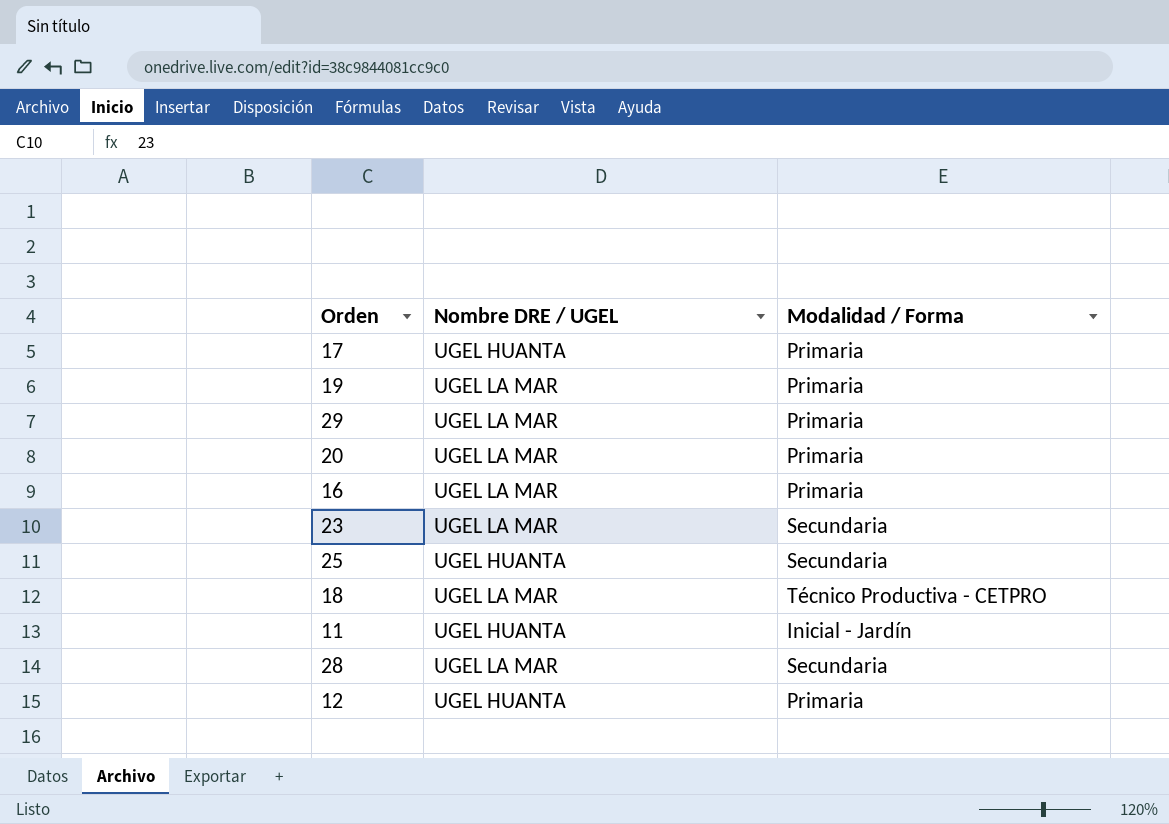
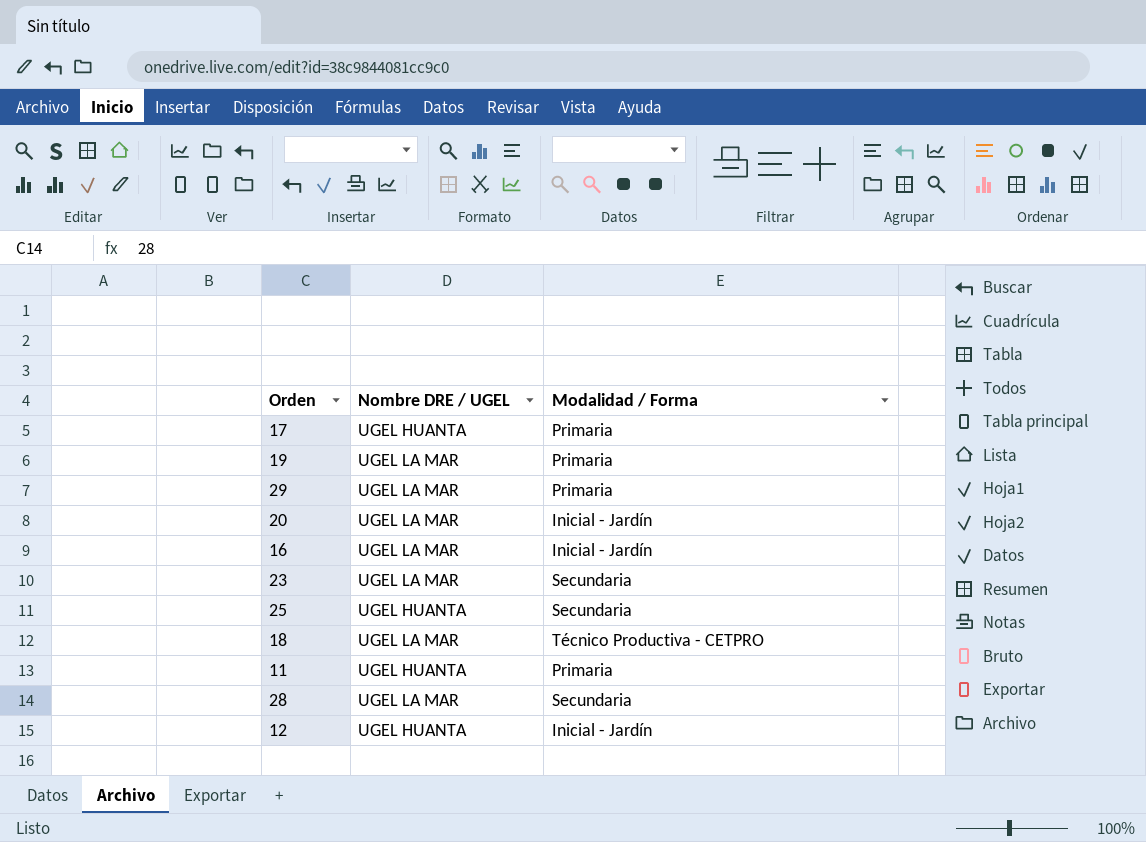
20 | Modalidad / Forma: Primaria -> Inicial - Jardín
16 | Modalidad / Forma: Primaria -> Inicial - Jardín
11 | Modalidad / Forma: Inicial - Jardín -> Primaria
12 | Modalidad / Forma: Primaria -> Inicial - Jardín

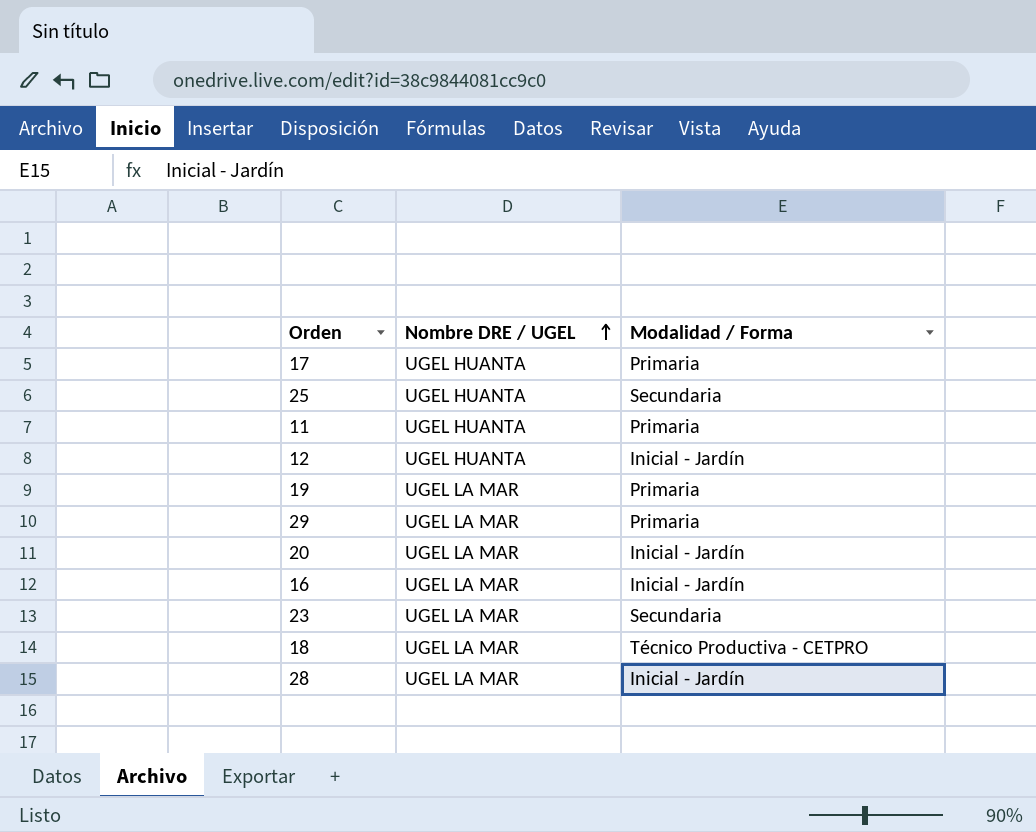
row order: none -> Nombre DRE / UGEL ascending
28 | Modalidad / Forma: Secundaria -> Inicial - Jardín

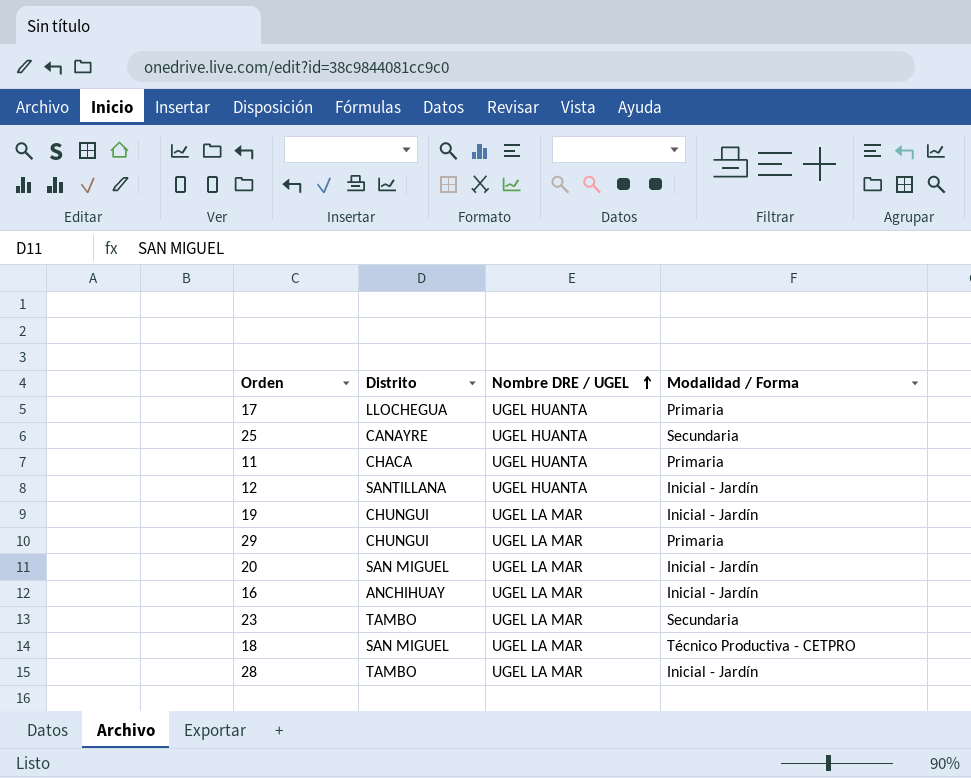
column Distrito | position: none -> 2
19 | Modalidad / Forma: Primaria -> Inicial - Jardín

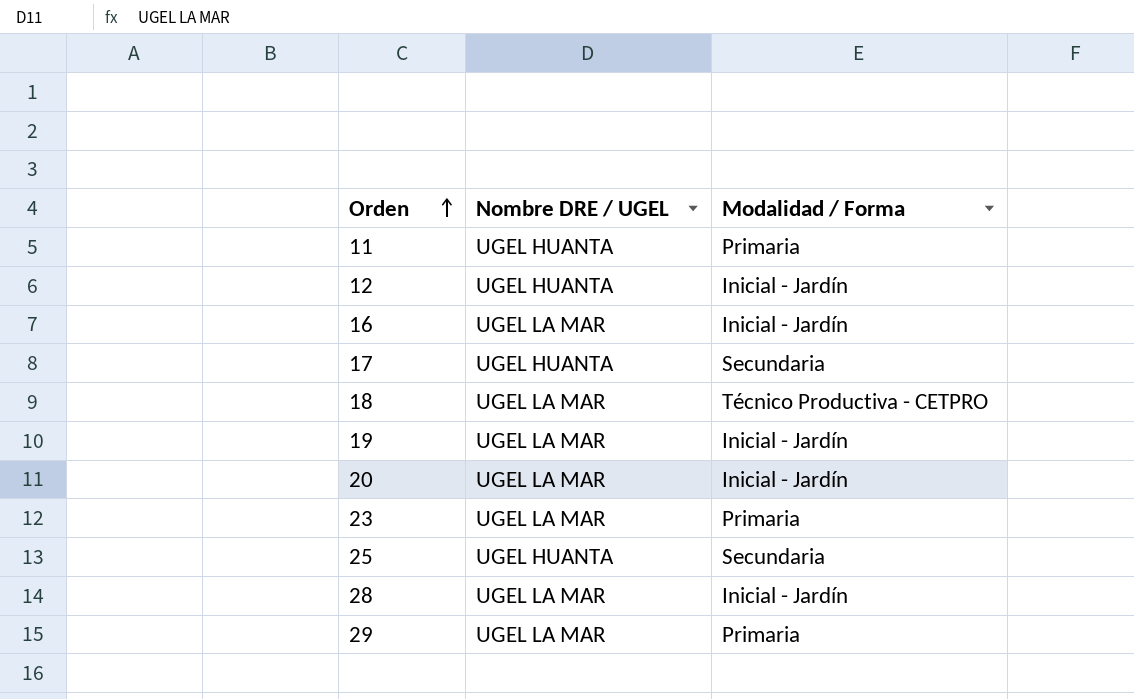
row order: Nombre DRE / UGEL ascending -> Orden ascending
column Distrito | position: 2 -> none
17 | Modalidad / Forma: Primaria -> Secundaria
23 | Modalidad / Forma: Secundaria -> Primaria

